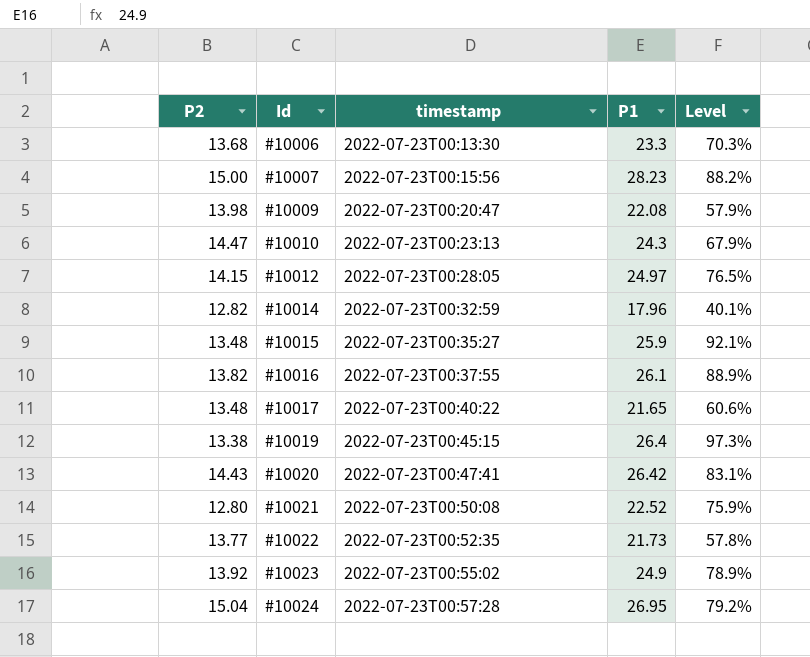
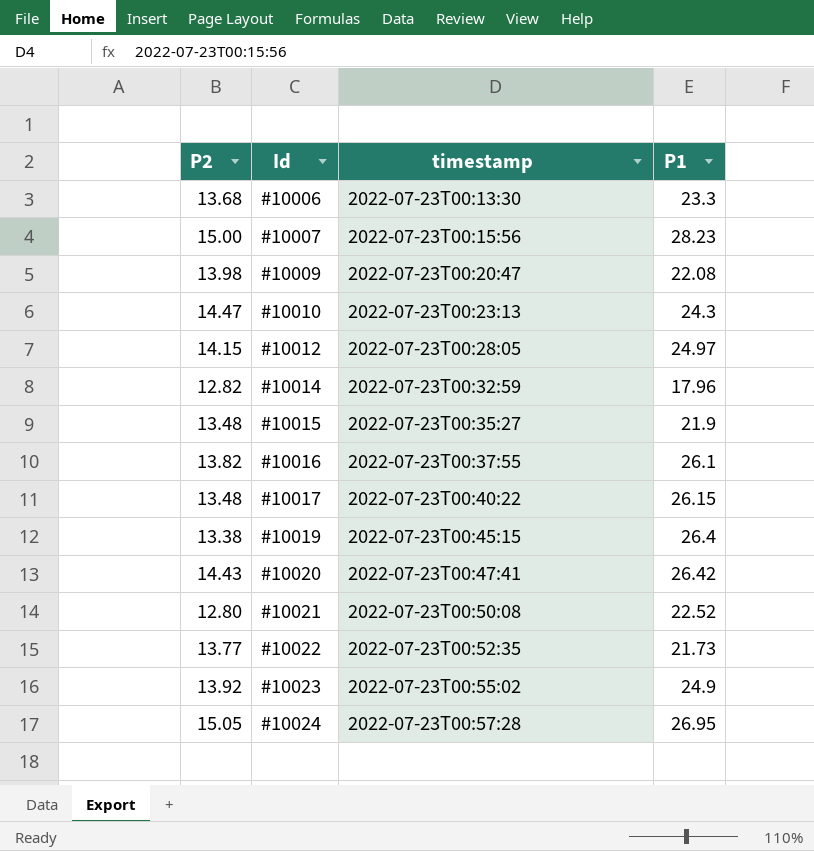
column Level | formula: ([P1] - [P2]) / [P2] -> none
#10015 | P1: 25.9 -> 21.9
#10017 | P1: 21.65 -> 26.15
#10024 | P2: 15.04 -> 15.05

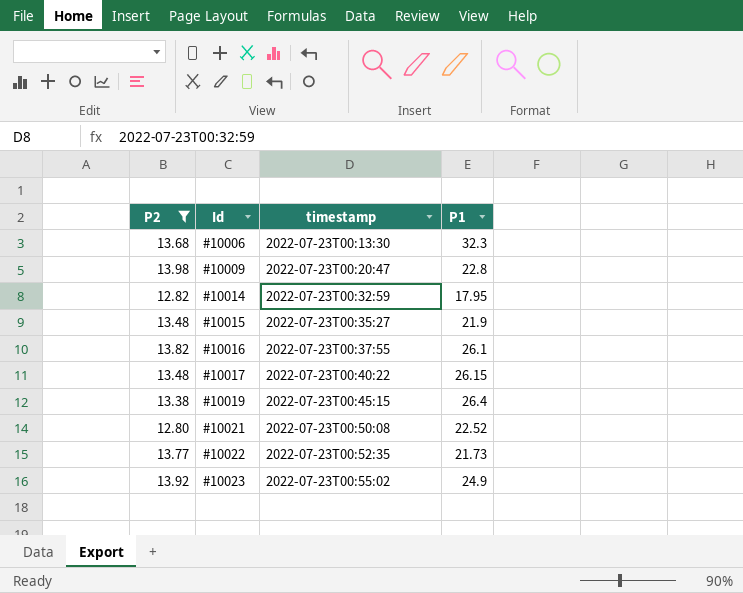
filter: none -> P2 <= 13.98
#10006 | P1: 23.3 -> 32.3
#10009 | P1: 22.08 -> 22.8
#10014 | P1: 17.96 -> 17.95

